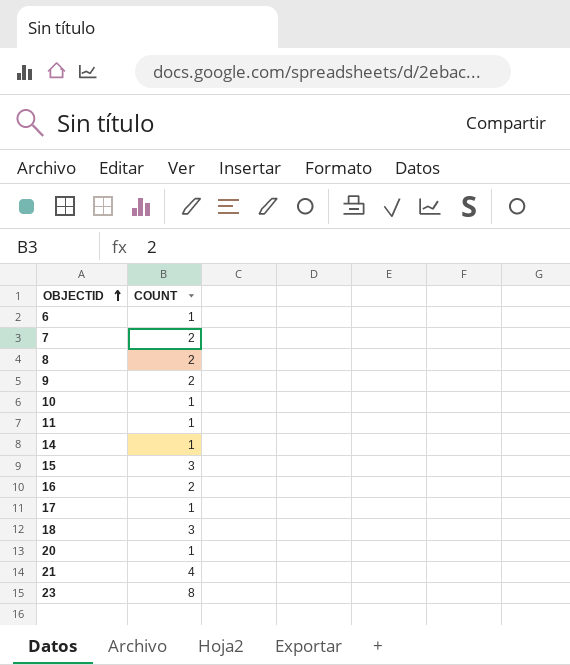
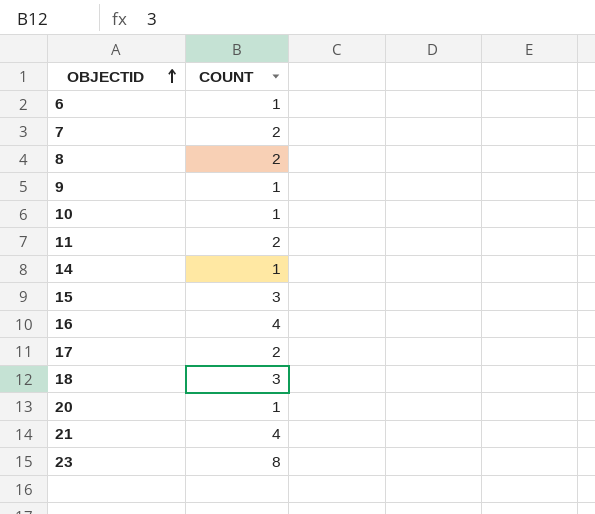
9 | COUNT: 2 -> 1
11 | COUNT: 1 -> 2
16 | COUNT: 2 -> 4
17 | COUNT: 1 -> 2

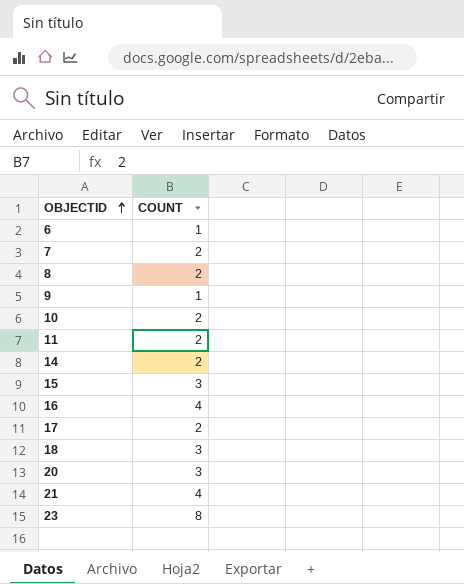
10 | COUNT: 1 -> 2
14 | COUNT: 1 -> 2
20 | COUNT: 1 -> 3

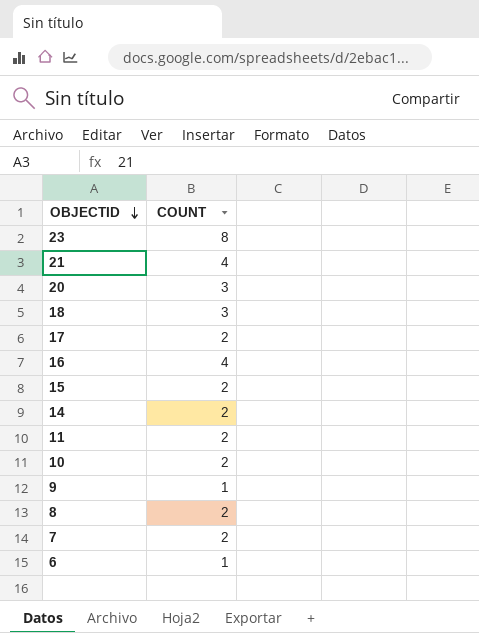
row order: OBJECTID ascending -> OBJECTID descending
15 | COUNT: 3 -> 2

